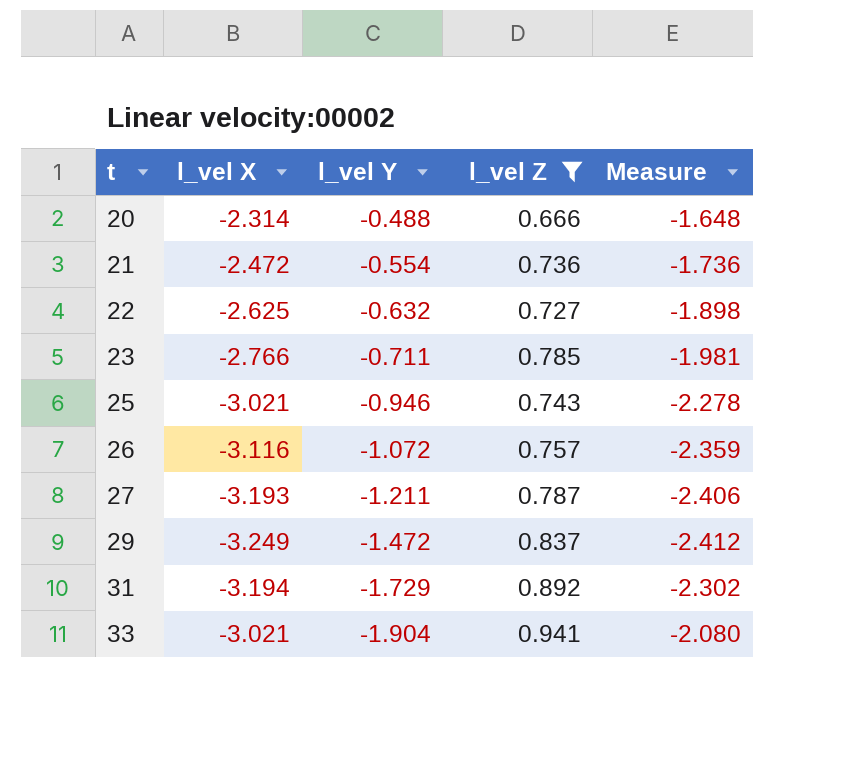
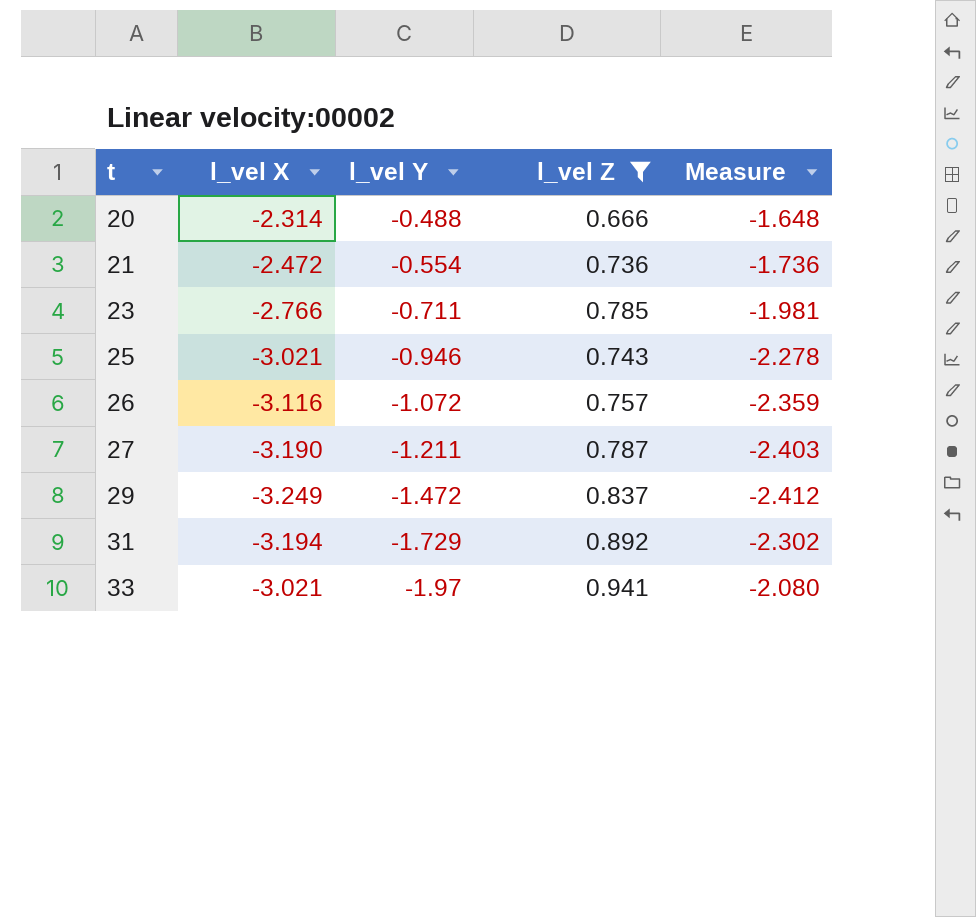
row 22: -2.625 | -0.632 | 0.727 | -1.898 -> none
27 | l_vel X: -3.193 -> -3.190
27 | Measure: -2.406 -> -2.403
33 | l_vel Y: -1.904 -> -1.97

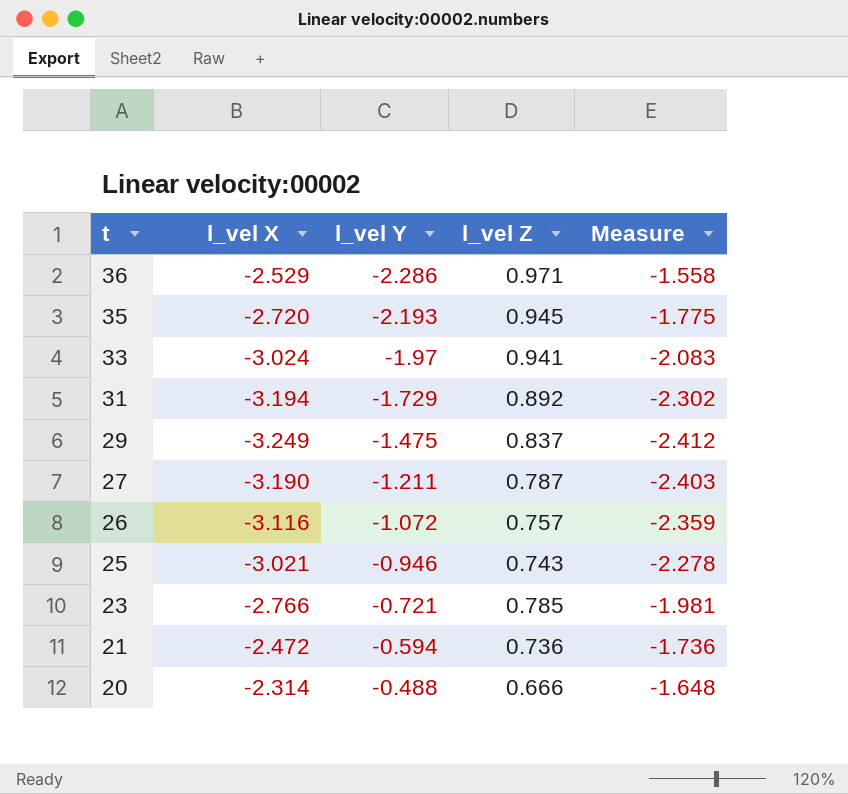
filter: l_vel Z <= 0.941 -> none
row order: t ascending -> t descending
33 | l_vel X: -3.021 -> -3.024
33 | Measure: -2.080 -> -2.083
29 | l_vel Y: -1.472 -> -1.475
23 | l_vel Y: -0.711 -> -0.721
21 | l_vel Y: -0.554 -> -0.594

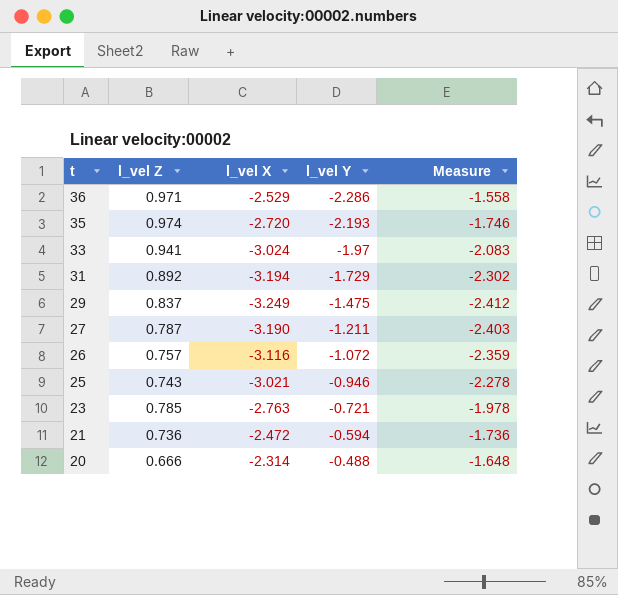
column l_vel Z | position: 4 -> 2
35 | l_vel Z: 0.945 -> 0.974
35 | Measure: -1.775 -> -1.746
23 | l_vel X: -2.766 -> -2.763
23 | Measure: -1.981 -> -1.978

